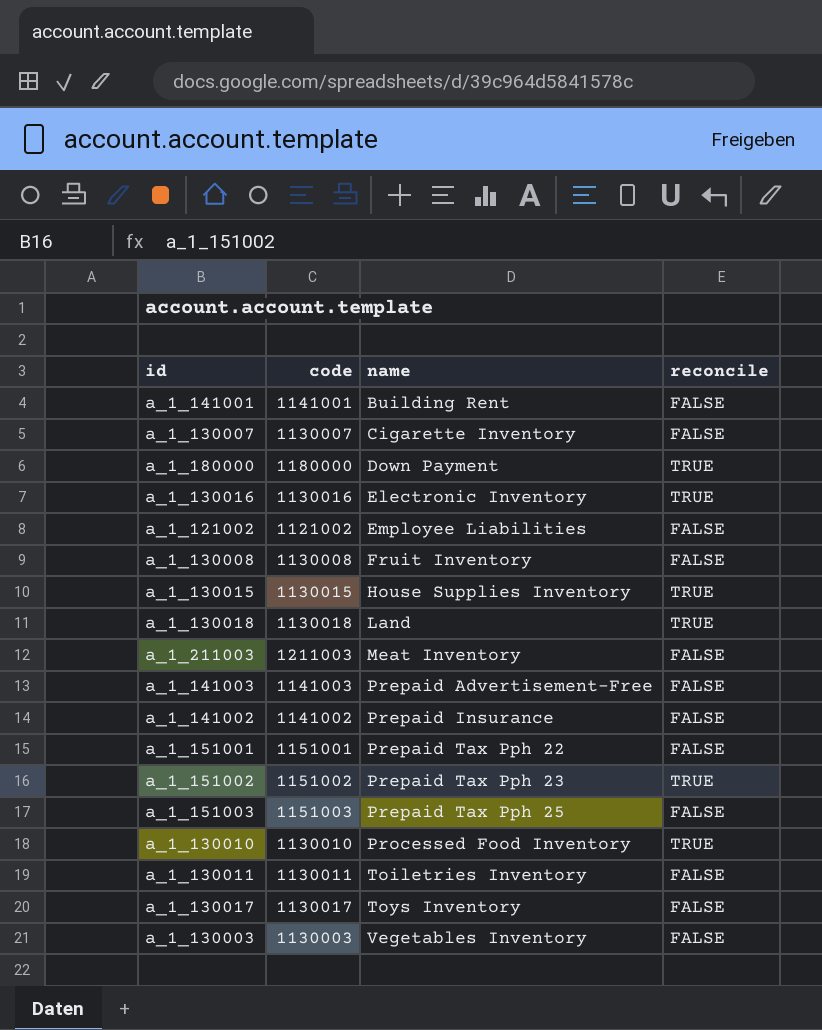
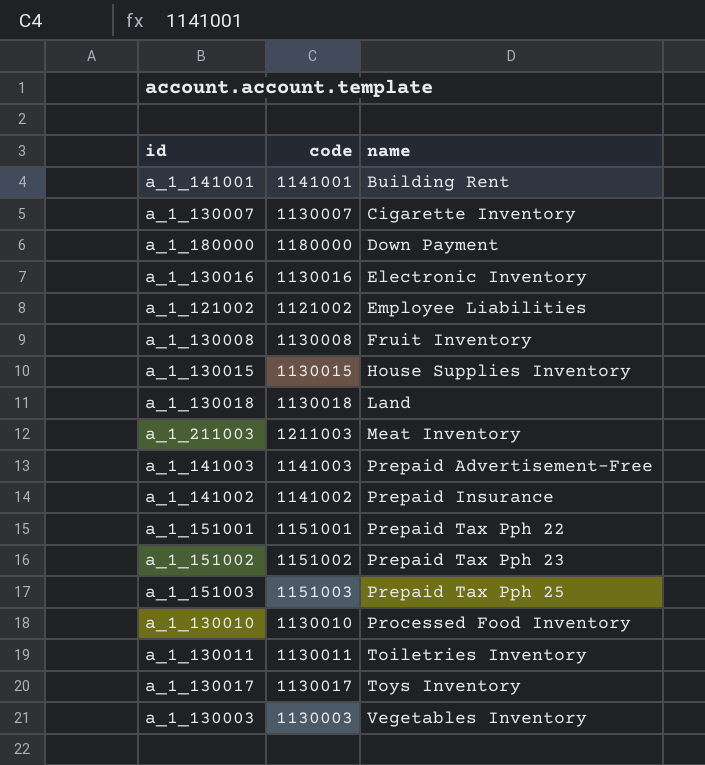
column reconcile | position: 4 -> none

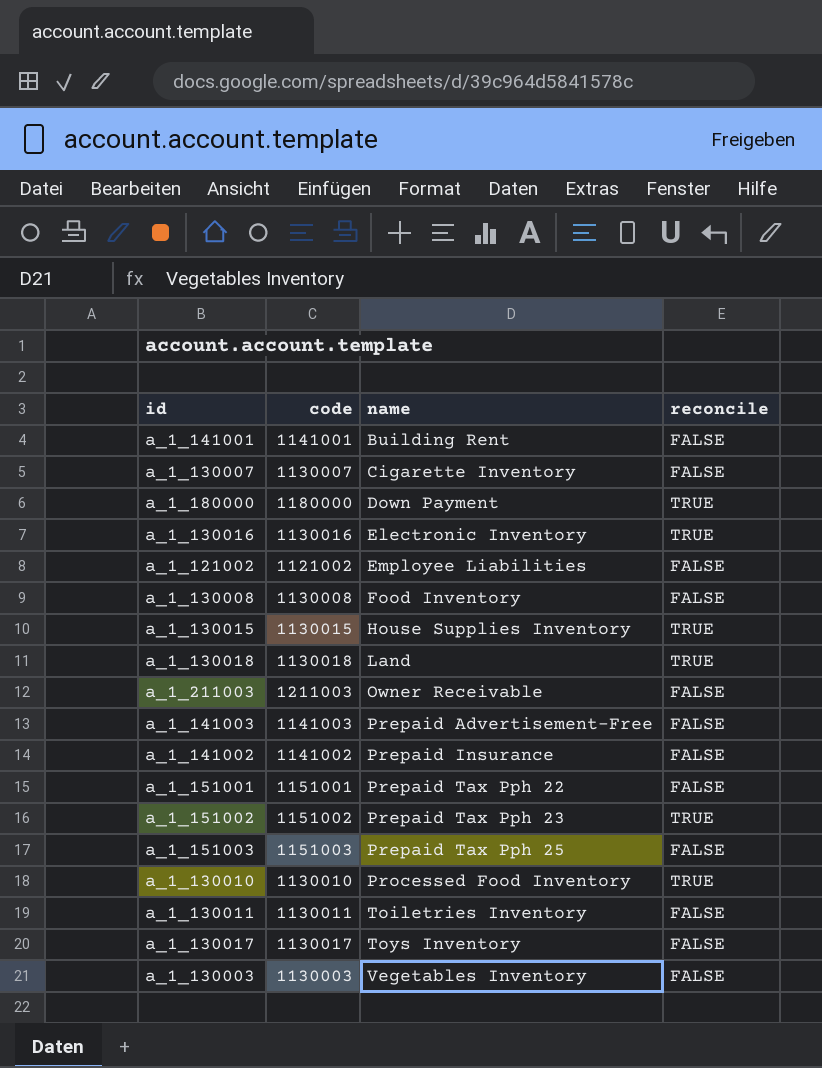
column reconcile | position: none -> 4
a_1_130008 | name: Fruit Inventory -> Food Inventory
a_1_211003 | name: Meat Inventory -> Owner Receivable

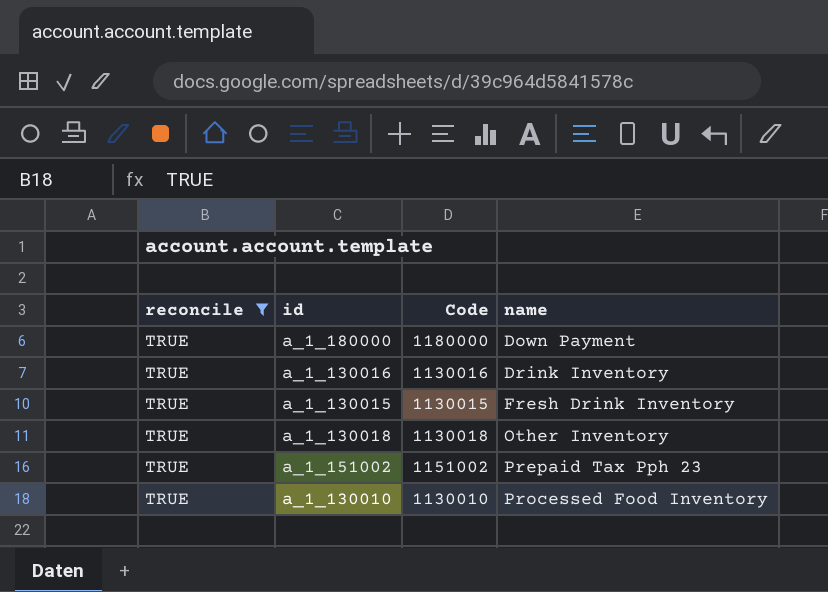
filter: none -> reconcile = TRUE
column reconcile | position: 4 -> 1
column name: code -> Code
a_1_130016 | name: Electronic Inventory -> Drink Inventory
a_1_130015 | name: House Supplies Inventory -> Fresh Drink Inventory
a_1_130018 | name: Land -> Other Inventory

